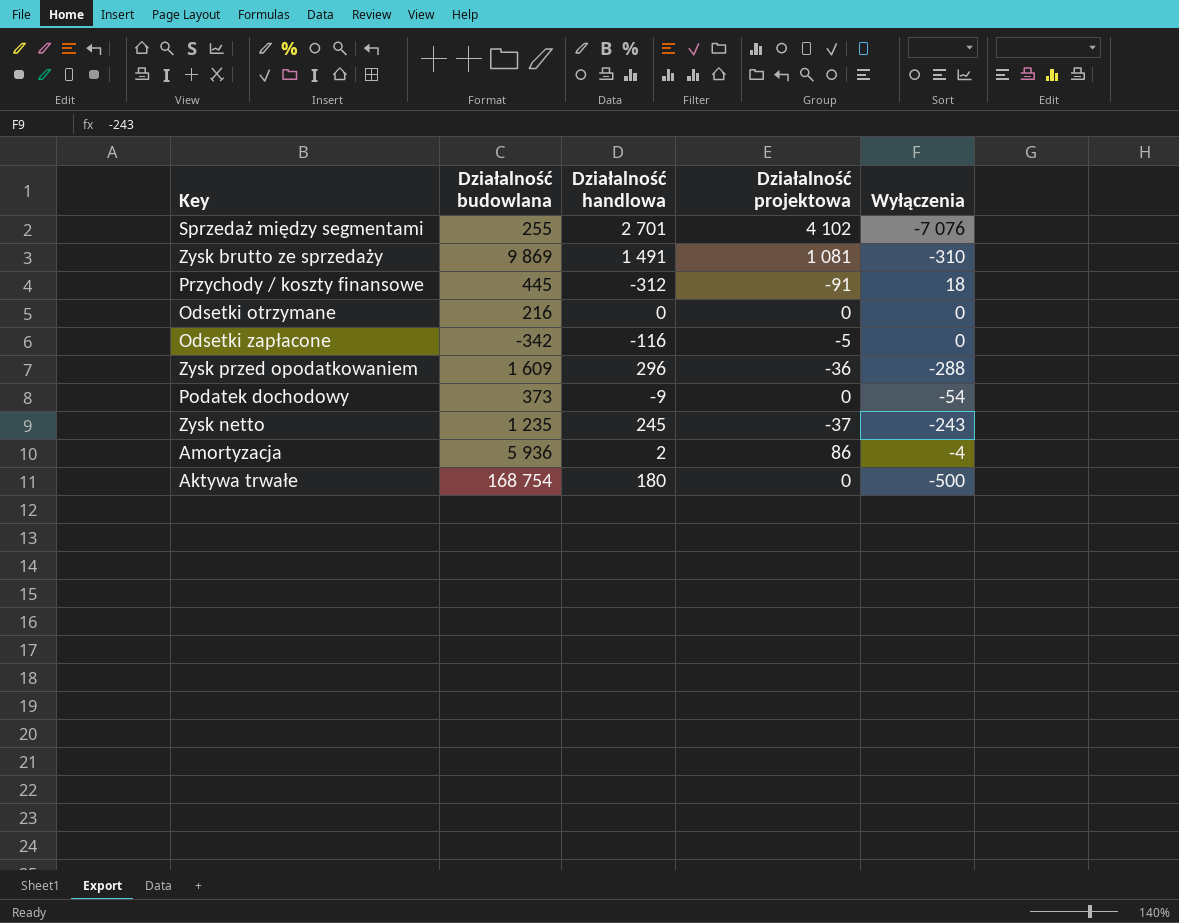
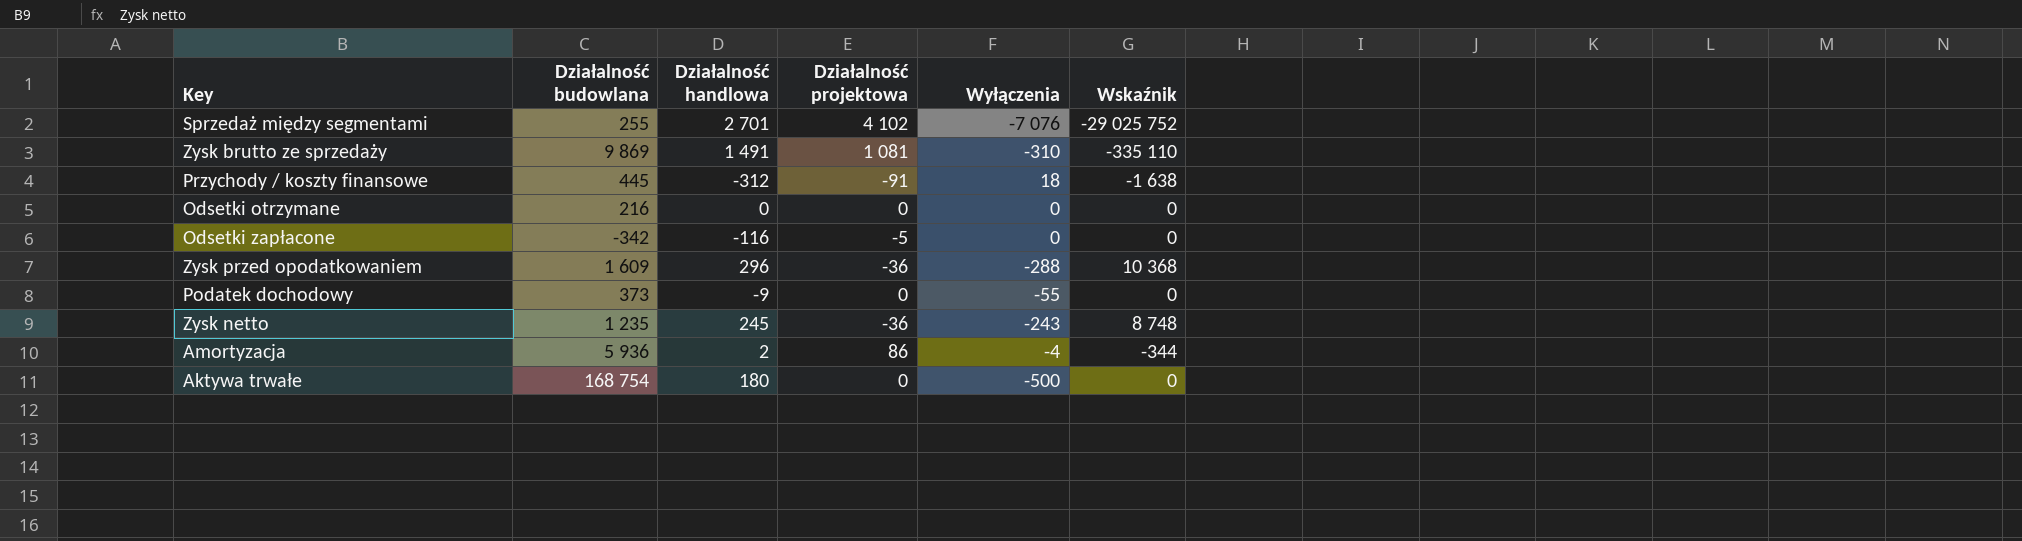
column Wskaźnik | formula: none -> [Działalność projektowa] * [Wyłączenia]
Podatek dochodowy | Wyłączenia: -54 -> -55
Zysk netto | Działalność projektowa: -37 -> -36

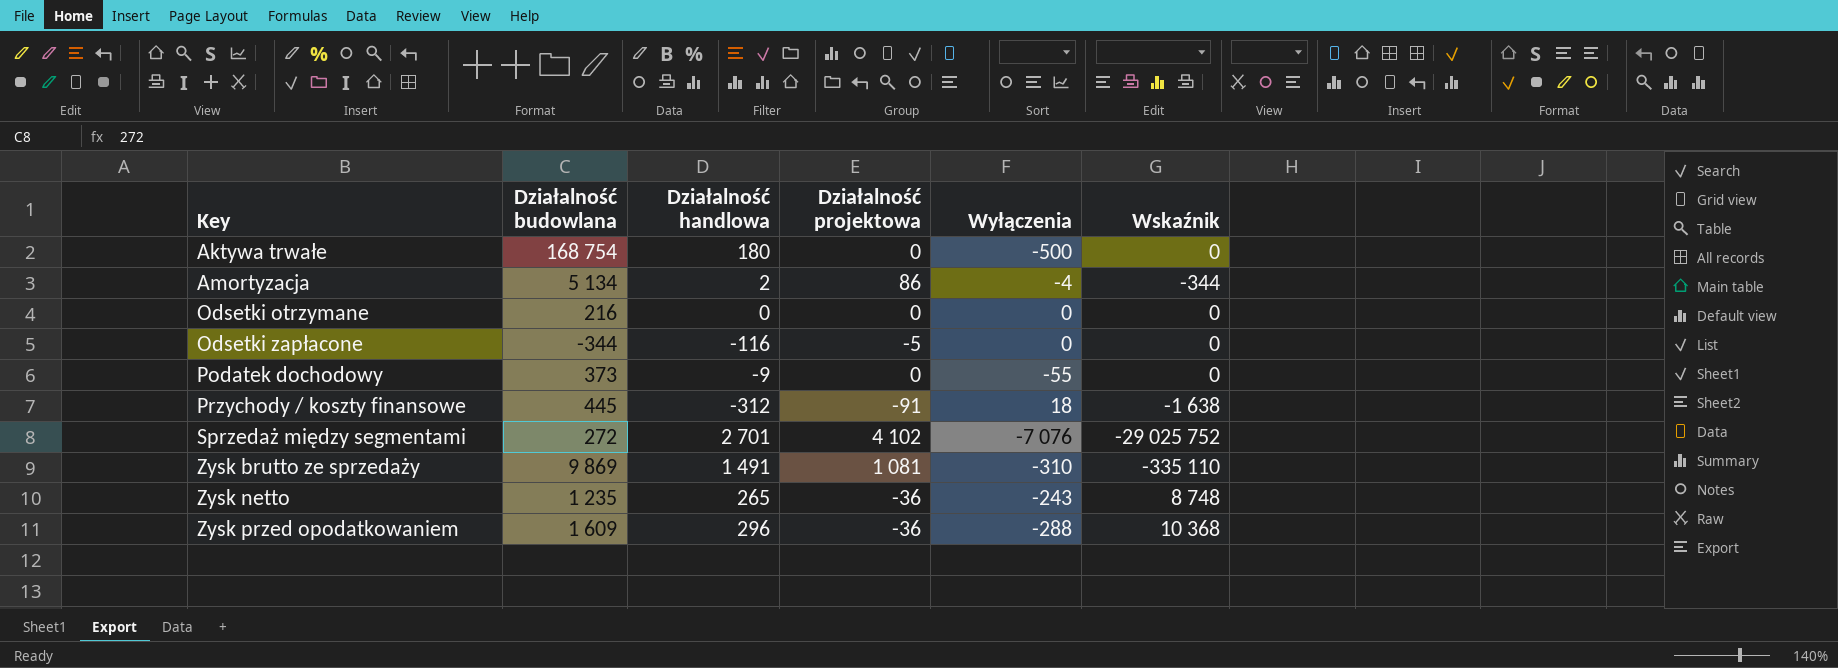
row order: none -> Key ascending
Amortyzacja | Działalność budowlana: 5 936 -> 5 134
Odsetki zapłacone | Działalność budowlana: -342 -> -344
Sprzedaż między segmentami | Działalność budowlana: 255 -> 272
Zysk netto | Działalność handlowa: 245 -> 265

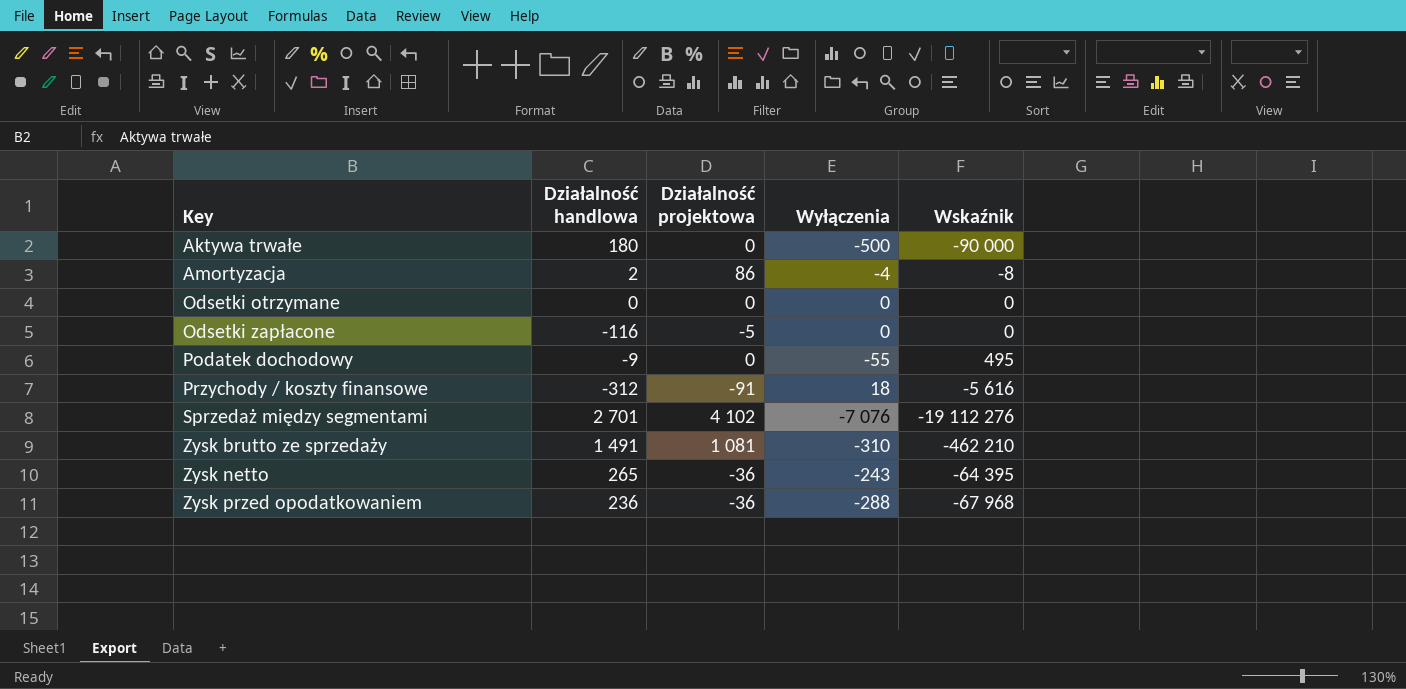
column Działalność budowlana | position: 2 -> none
column Wskaźnik | formula: [Działalność projektowa] * [Wyłączenia] -> [Działalność handlowa] * [Wyłączenia]
Zysk przed opodatkowaniem | Działalność handlowa: 296 -> 236

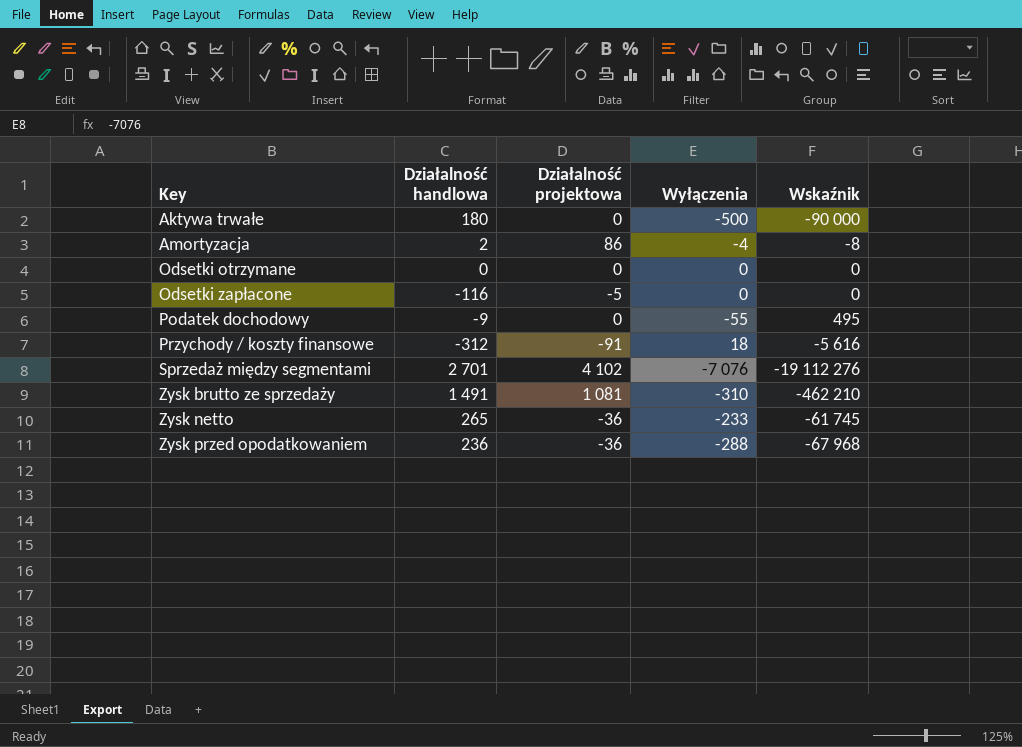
Zysk netto | Wyłączenia: -243 -> -233
Zysk netto | Wskaźnik: -64 395 -> -61 745

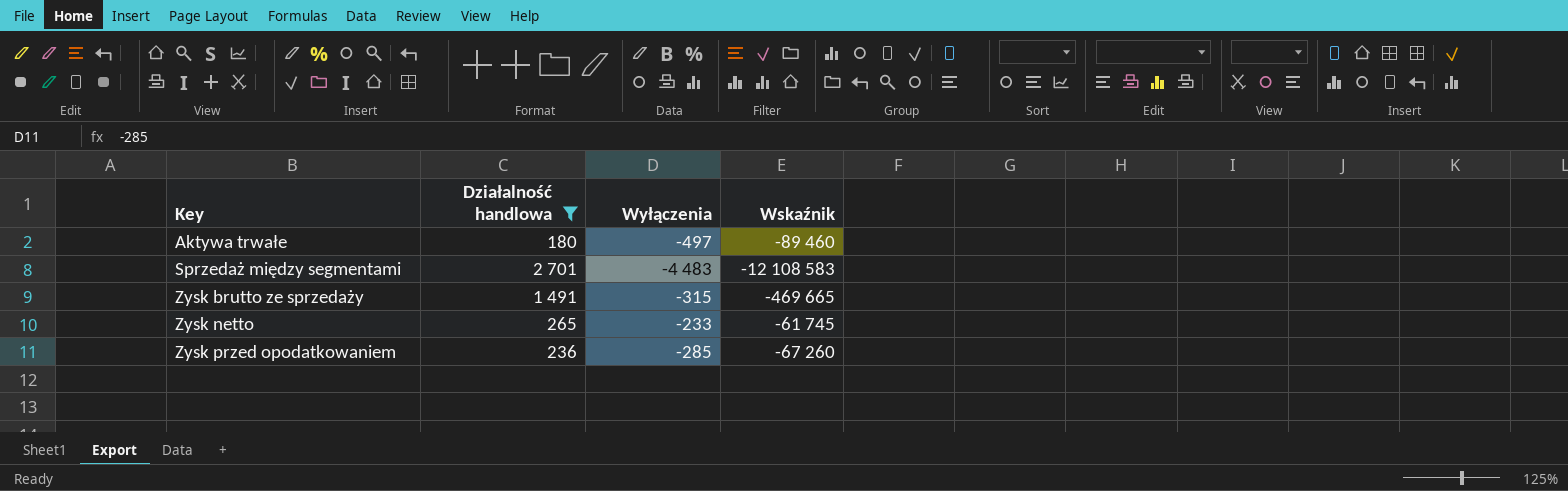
filter: none -> Działalność handlowa >= 180
column Działalność projektowa | position: 3 -> none
Aktywa trwałe | Wyłączenia: -500 -> -497
Aktywa trwałe | Wskaźnik: -90 000 -> -89 460
Sprzedaż między segmentami | Wyłączenia: -7 076 -> -4 483
Sprzedaż między segmentami | Wskaźnik: -19 112 276 -> -12 108 583
Zysk brutto ze sprzedaży | Wyłączenia: -310 -> -315
Zysk brutto ze sprzedaży | Wskaźnik: -462 210 -> -469 665
Zysk przed opodatkowaniem | Wyłączenia: -288 -> -285
Zysk przed opodatkowaniem | Wskaźnik: -67 968 -> -67 260

